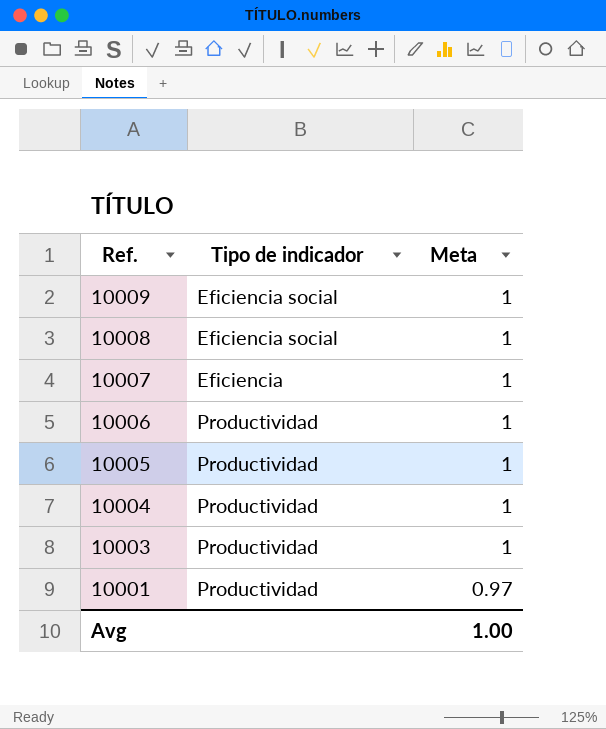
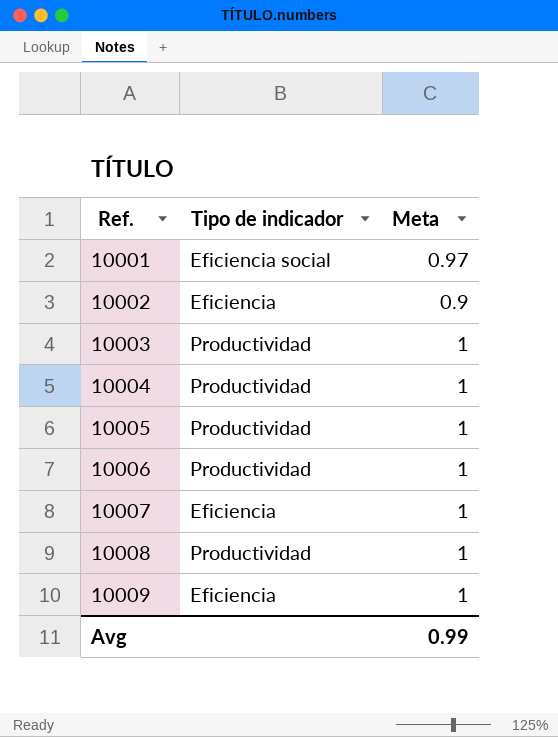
row order: Ref. descending -> Ref. ascending
10001 | Tipo de indicador: Productividad -> Eficiencia social
row 10002: none -> Eficiencia | 0.9
10008 | Tipo de indicador: Eficiencia social -> Productividad
10009 | Tipo de indicador: Eficiencia social -> Eficiencia
Avg | Meta: 1.00 -> 0.99

